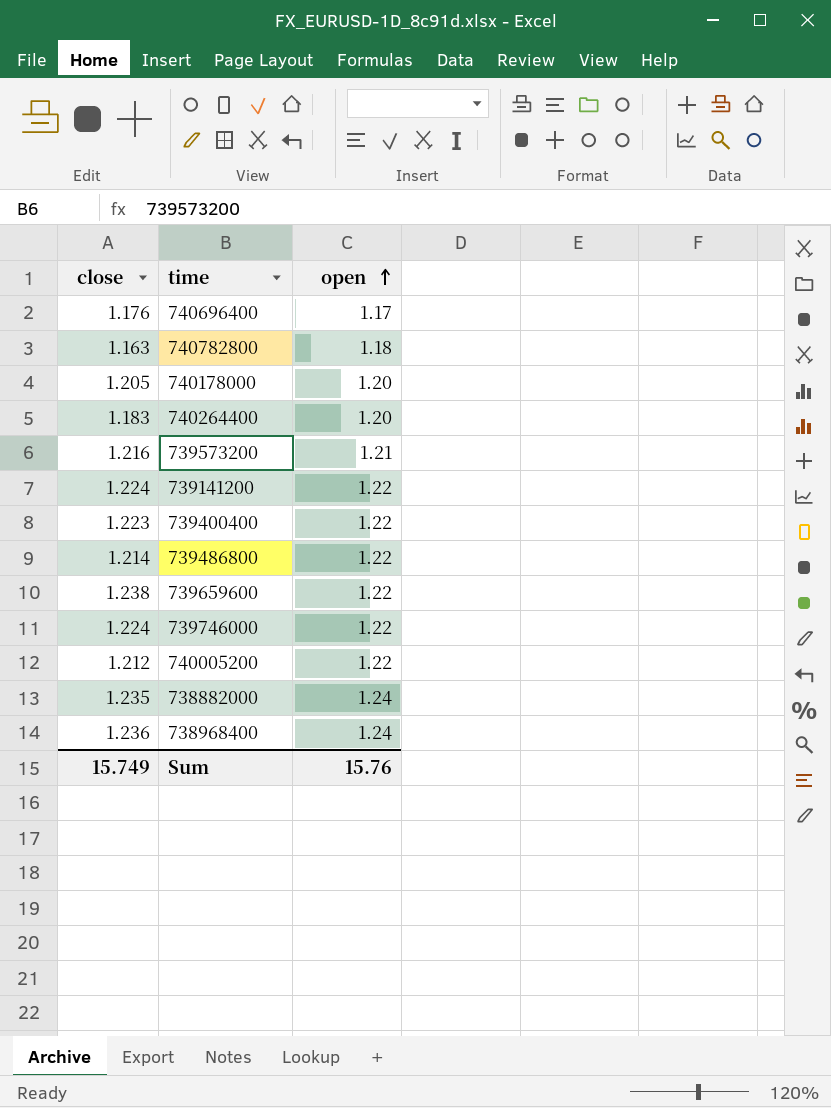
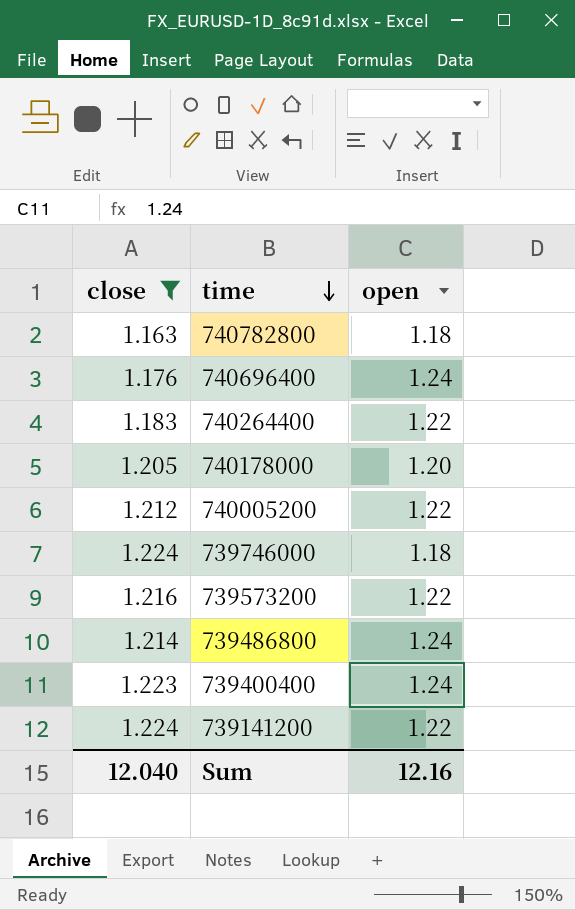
filter: none -> close <= 1.224
row order: open ascending -> time descending
740696400 | open: 1.17 -> 1.24
740264400 | open: 1.20 -> 1.22
739746000 | open: 1.22 -> 1.18
739573200 | open: 1.21 -> 1.22
739486800 | open: 1.22 -> 1.24
739400400 | open: 1.22 -> 1.24
Sum | close: 15.749 -> 12.040
Sum | open: 15.76 -> 12.16

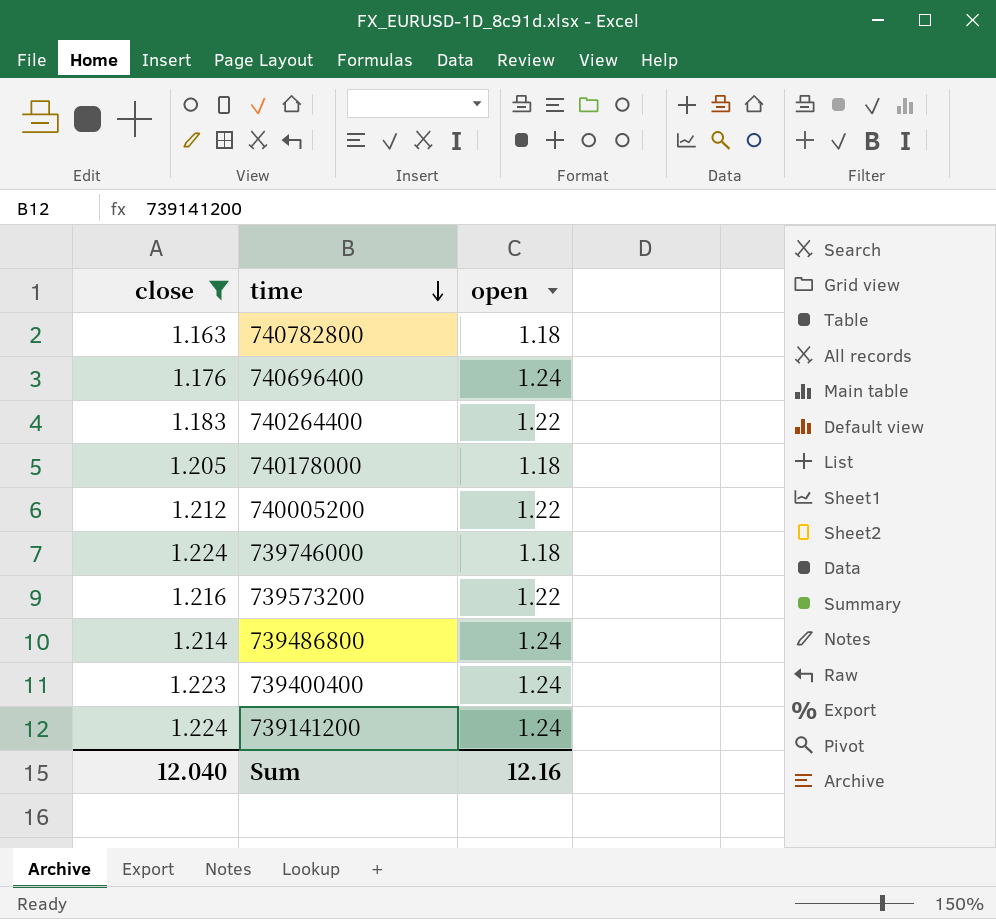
740178000 | open: 1.20 -> 1.18
739141200 | open: 1.22 -> 1.24

